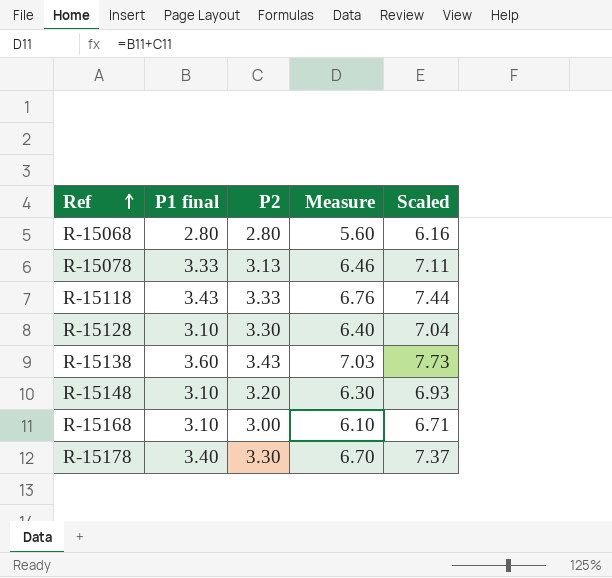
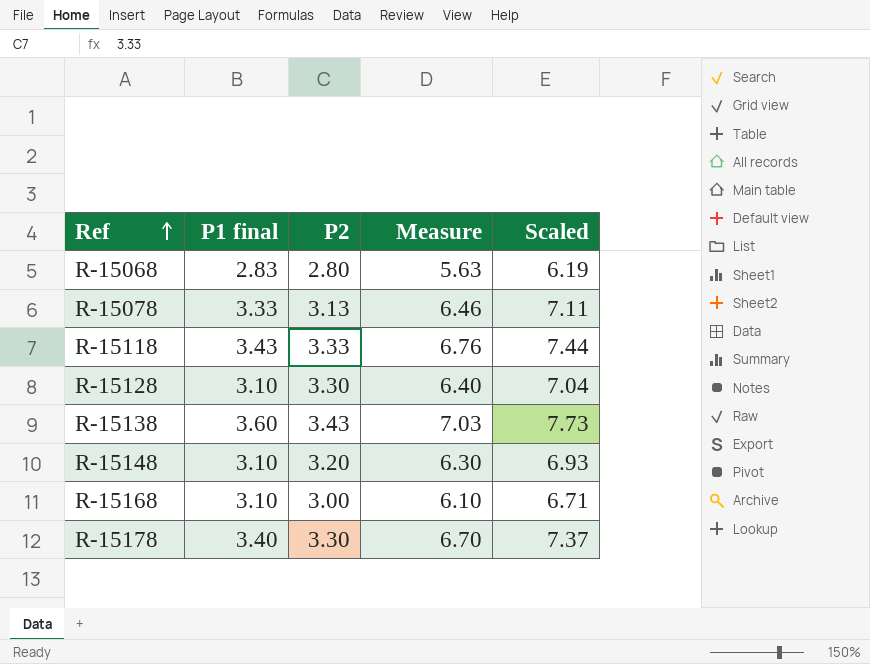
R-15068 | P1 final: 2.80 -> 2.83
R-15068 | Measure: 5.60 -> 5.63
R-15068 | Scaled: 6.16 -> 6.19

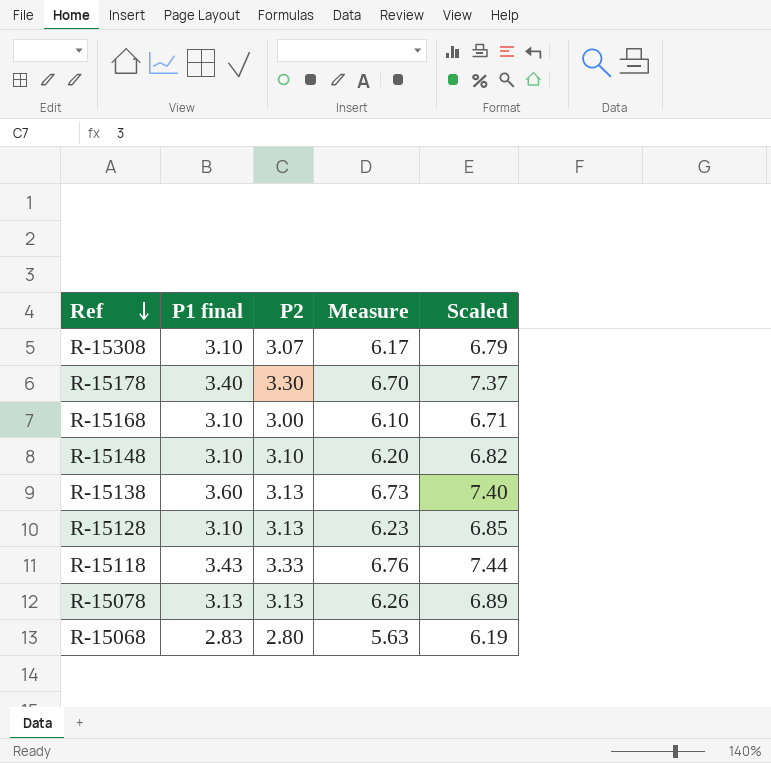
row order: Ref ascending -> Ref descending
row R-15308: none -> 3.10 | 3.07 | 6.17 | 6.79
R-15148 | P2: 3.20 -> 3.10
R-15148 | Measure: 6.30 -> 6.20
R-15148 | Scaled: 6.93 -> 6.82
R-15138 | P2: 3.43 -> 3.13
R-15138 | Measure: 7.03 -> 6.73
R-15138 | Scaled: 7.73 -> 7.40
R-15128 | P2: 3.30 -> 3.13
R-15128 | Measure: 6.40 -> 6.23
R-15128 | Scaled: 7.04 -> 6.85
R-15078 | P1 final: 3.33 -> 3.13
R-15078 | Measure: 6.46 -> 6.26
R-15078 | Scaled: 7.11 -> 6.89

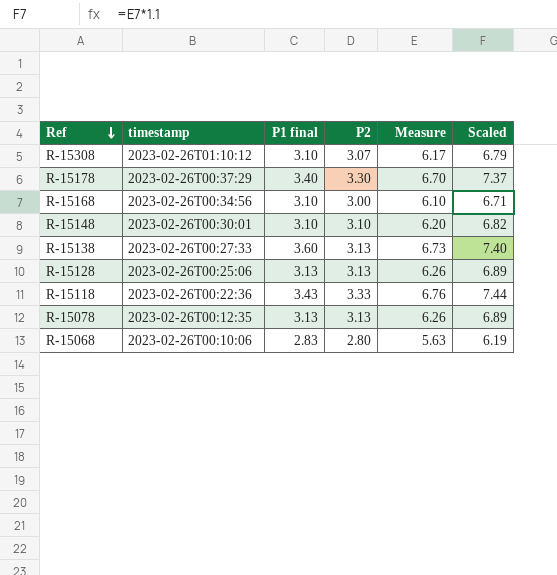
column timestamp | position: none -> 2
R-15128 | P1 final: 3.10 -> 3.13
R-15128 | Measure: 6.23 -> 6.26
R-15128 | Scaled: 6.85 -> 6.89

